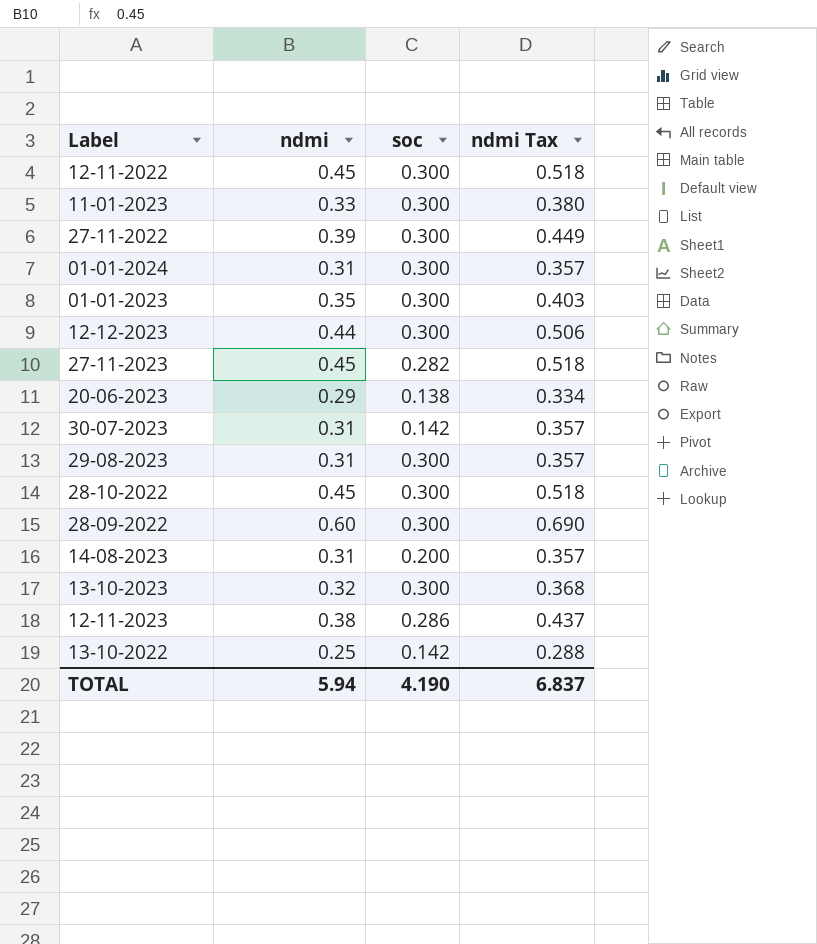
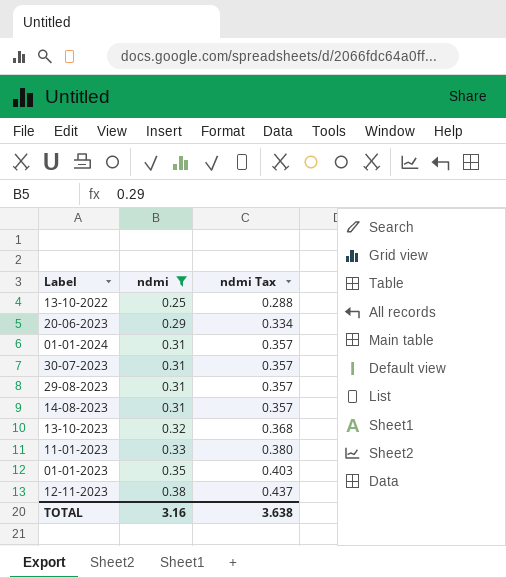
filter: none -> ndmi <= 0.38
row order: none -> ndmi ascending
column soc | position: 3 -> none
TOTAL | ndmi: 5.94 -> 3.16
TOTAL | ndmi Tax: 6.837 -> 3.638

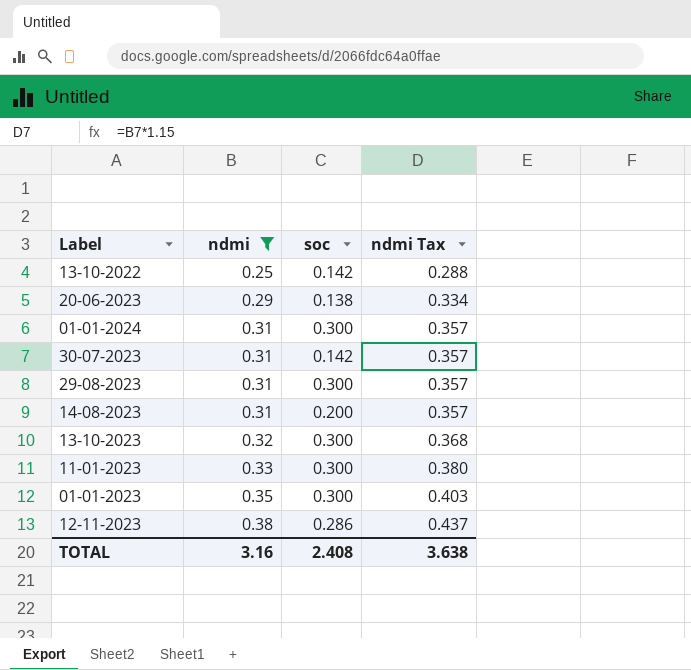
column soc | position: none -> 3

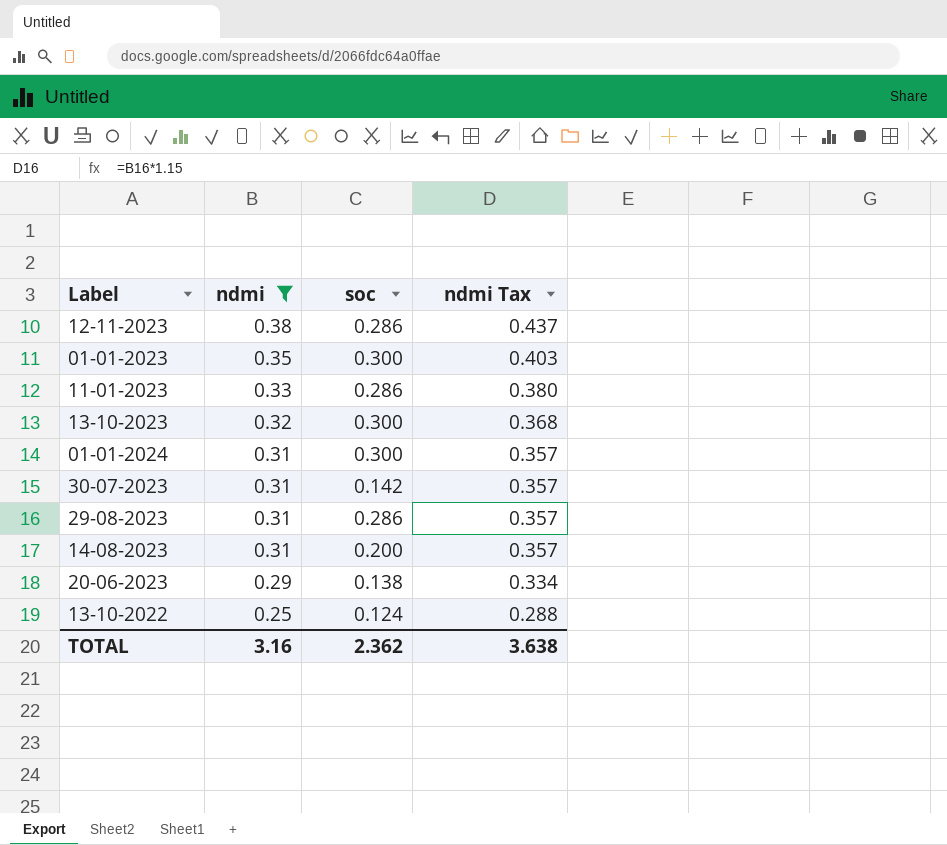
row order: ndmi ascending -> ndmi descending
11-01-2023 | soc: 0.300 -> 0.286
29-08-2023 | soc: 0.300 -> 0.286
13-10-2022 | soc: 0.142 -> 0.124
TOTAL | soc: 2.408 -> 2.362

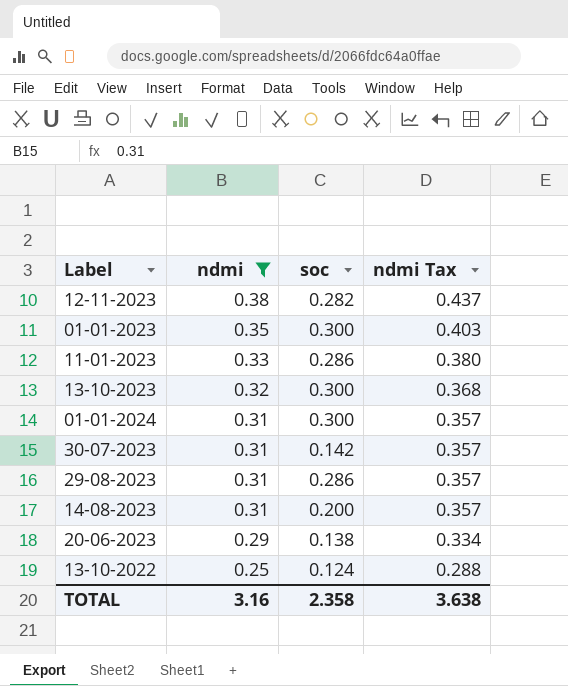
12-11-2023 | soc: 0.286 -> 0.282
TOTAL | soc: 2.362 -> 2.358

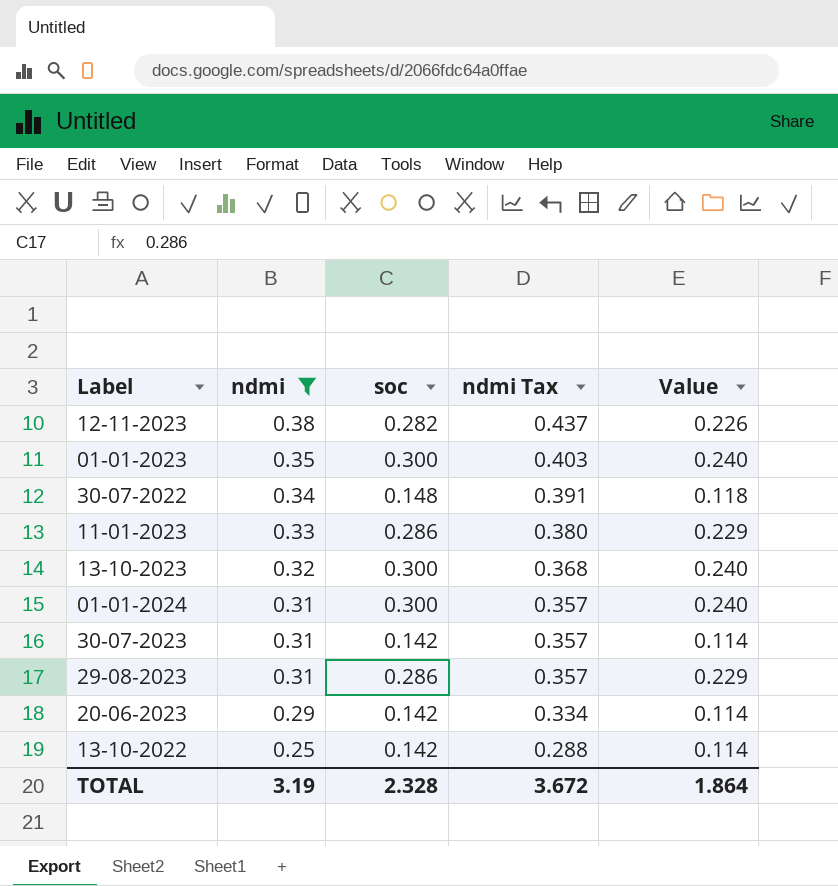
column Value | formula: none -> [soc] * 0.8
row 14-08-2023: 0.31 | 0.200 | 0.357 -> none
row 30-07-2022: none -> 0.34 | 0.148 | 0.391 | 0.118
20-06-2023 | soc: 0.138 -> 0.142
13-10-2022 | soc: 0.124 -> 0.142
TOTAL | ndmi: 3.16 -> 3.19
TOTAL | soc: 2.358 -> 2.328
TOTAL | ndmi Tax: 3.638 -> 3.672

